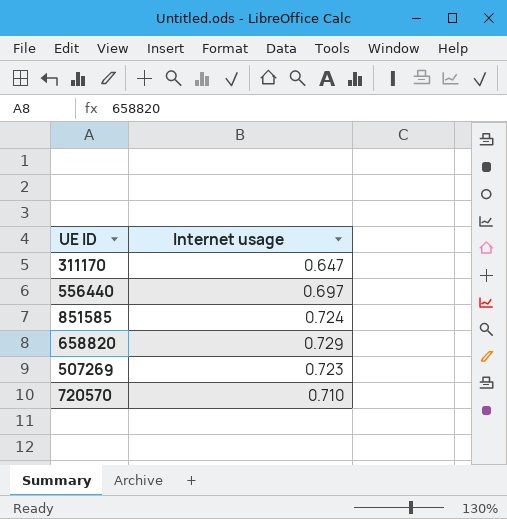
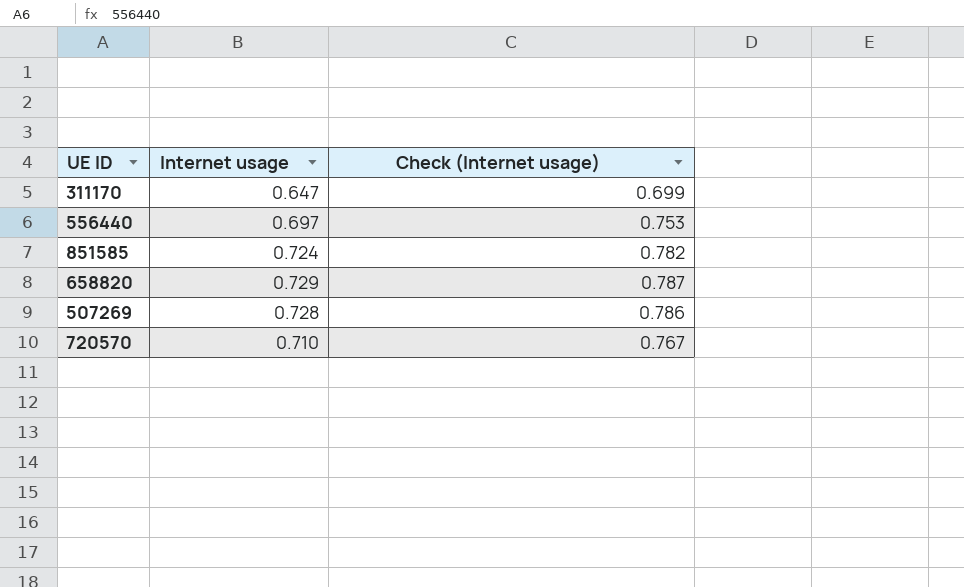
column Check (Internet usage) | formula: none -> [Internet usage] * 1.08
507269 | Internet usage: 0.723 -> 0.728

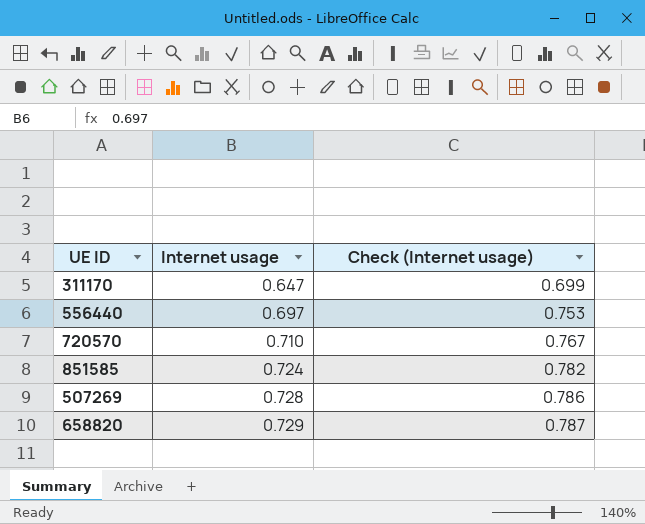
row order: none -> Internet usage ascending

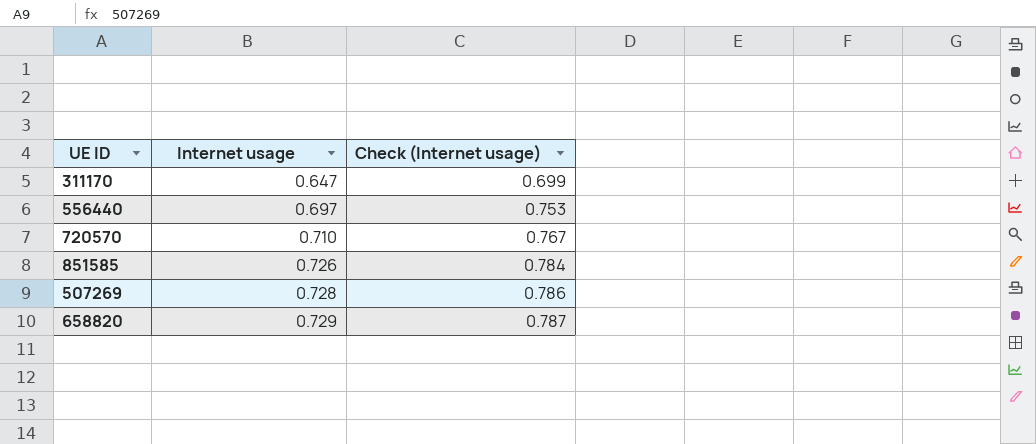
851585 | Internet usage: 0.724 -> 0.726
851585 | Check (Internet usage): 0.782 -> 0.784

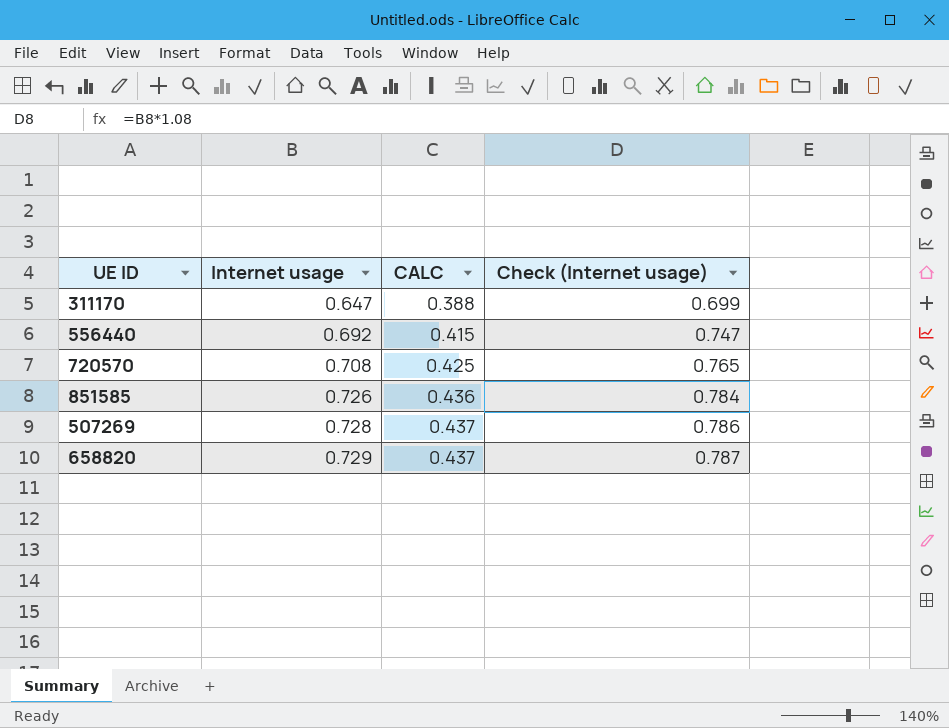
column CALC | formula: none -> [Internet usage] * 0.6
556440 | Internet usage: 0.697 -> 0.692
556440 | Check (Internet usage): 0.753 -> 0.747
720570 | Internet usage: 0.710 -> 0.708
720570 | Check (Internet usage): 0.767 -> 0.765

